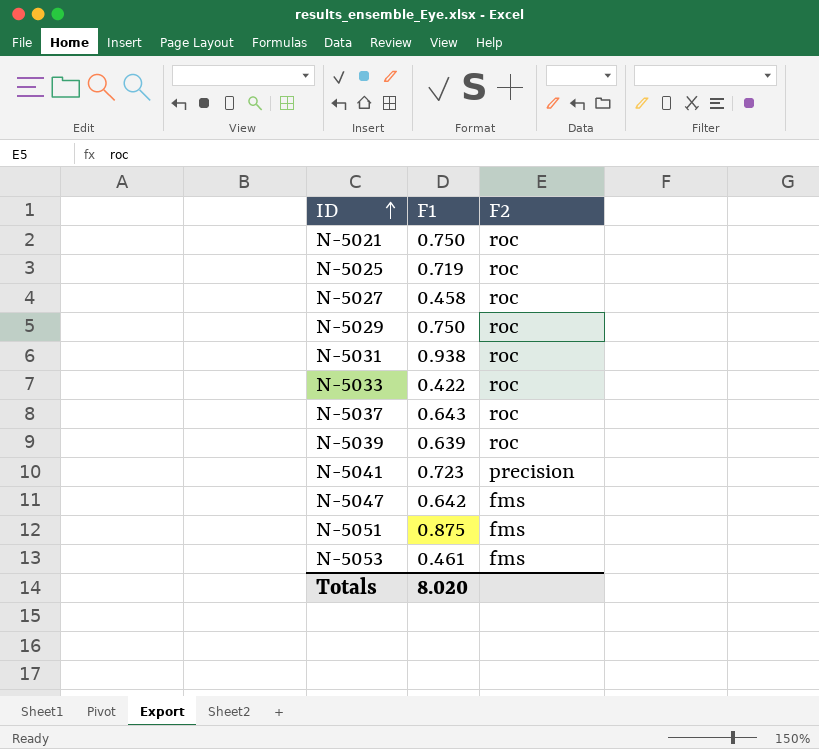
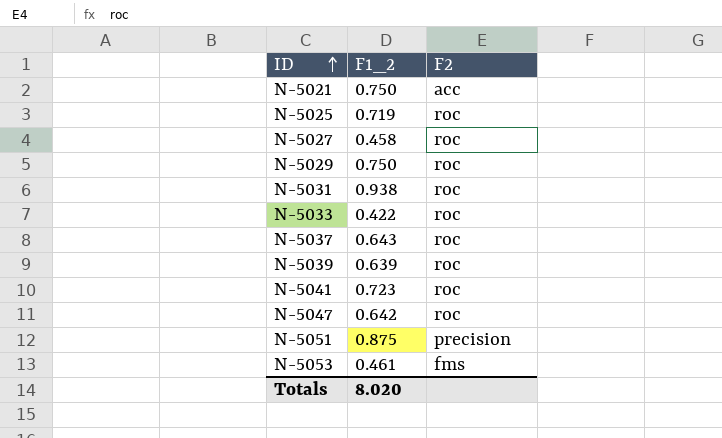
column name: F1 -> F1_2
N-5021 | F2: roc -> acc
N-5041 | F2: precision -> roc
N-5047 | F2: fms -> roc
N-5051 | F2: fms -> precision

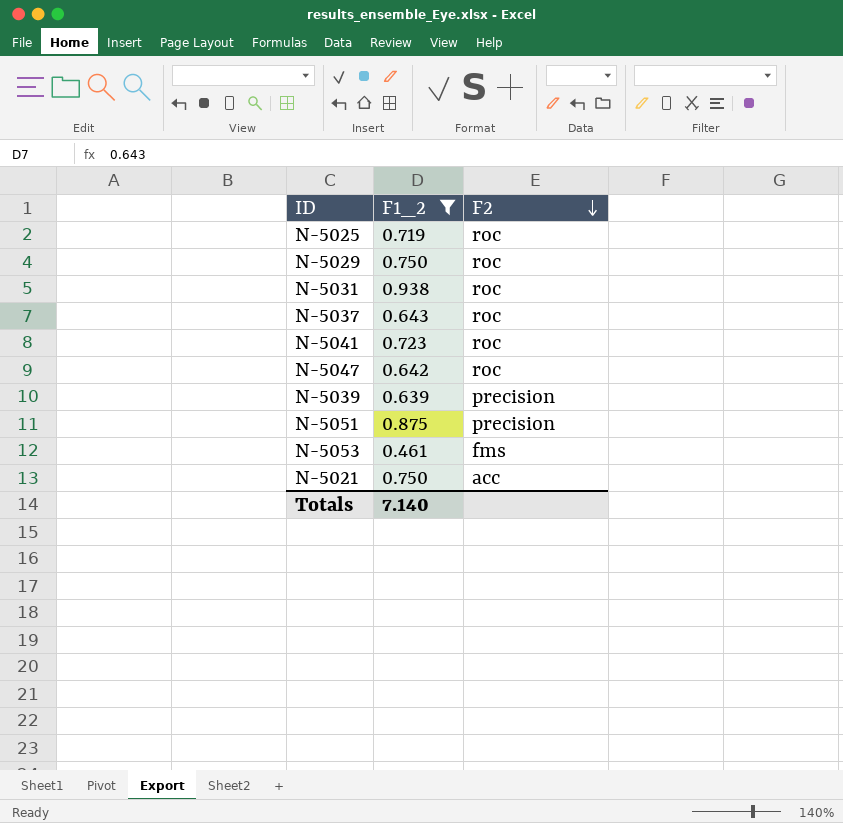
filter: none -> F1_2 >= 0.461
row order: ID ascending -> F2 descending
N-5039 | F2: roc -> precision
Totals | F1_2: 8.020 -> 7.140

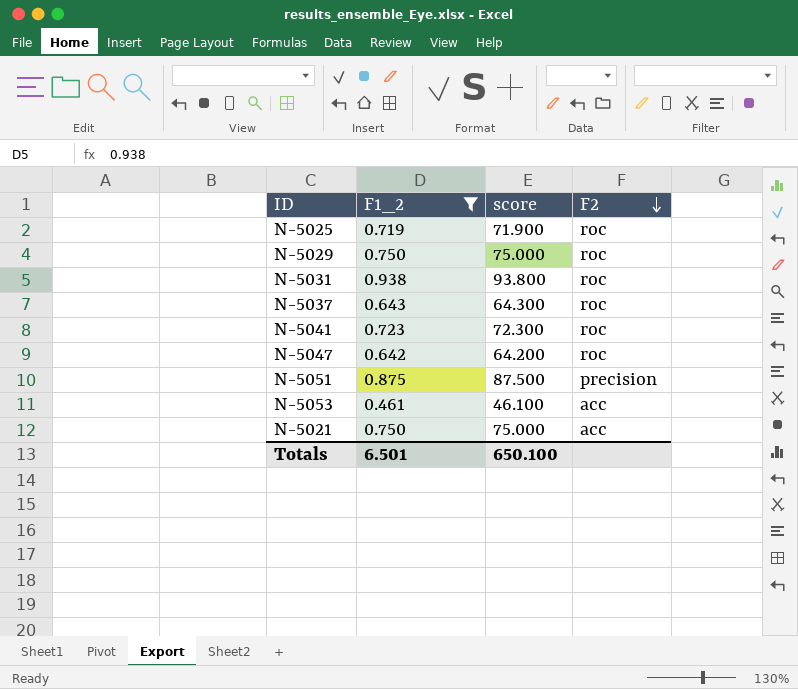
column score | formula: none -> [F1_2] * 100
row N-5039: 0.639 | precision -> none
N-5053 | F2: fms -> acc
Totals | F1_2: 7.140 -> 6.501

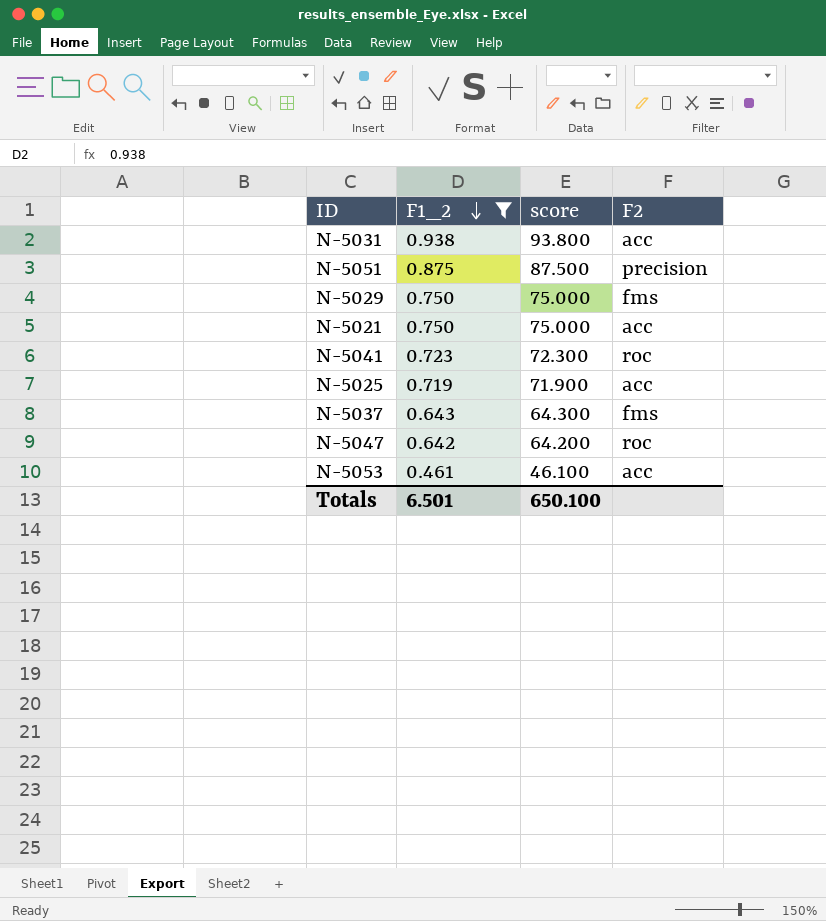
row order: F2 descending -> F1_2 descending
N-5031 | F2: roc -> acc
N-5029 | F2: roc -> fms
N-5025 | F2: roc -> acc
N-5037 | F2: roc -> fms

